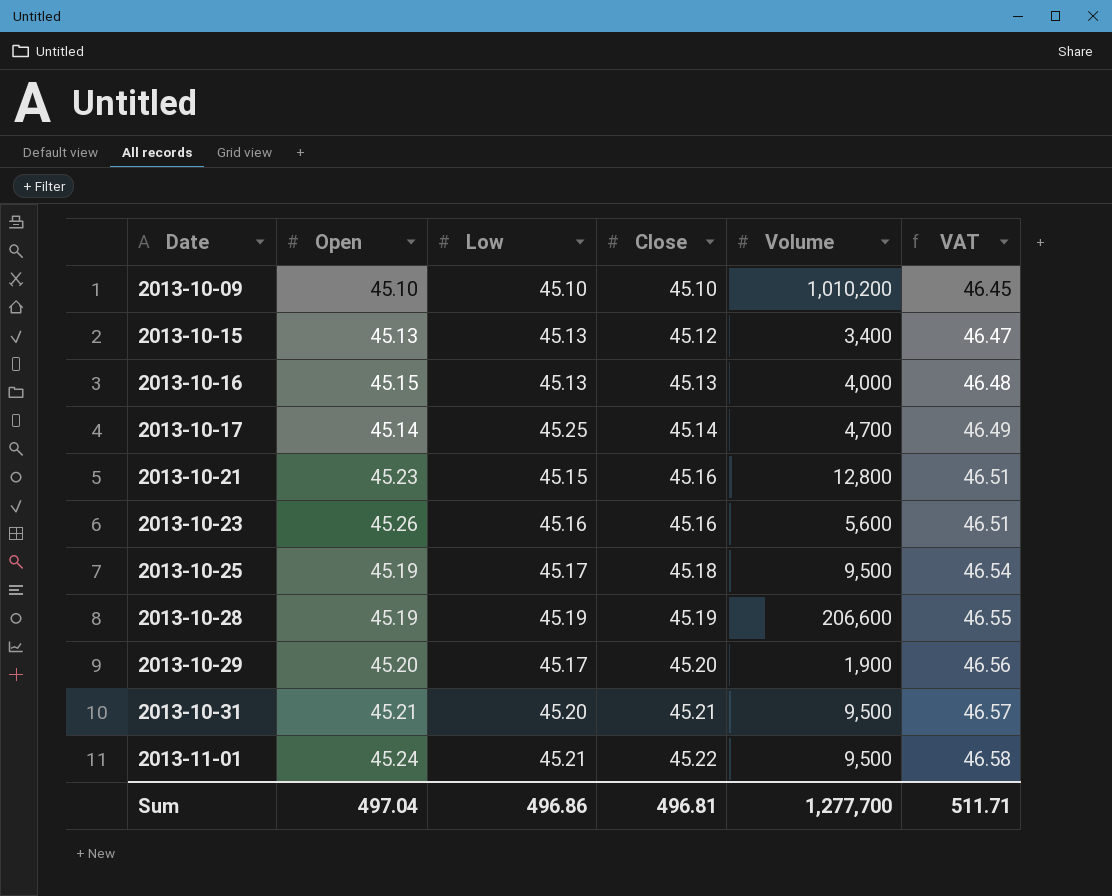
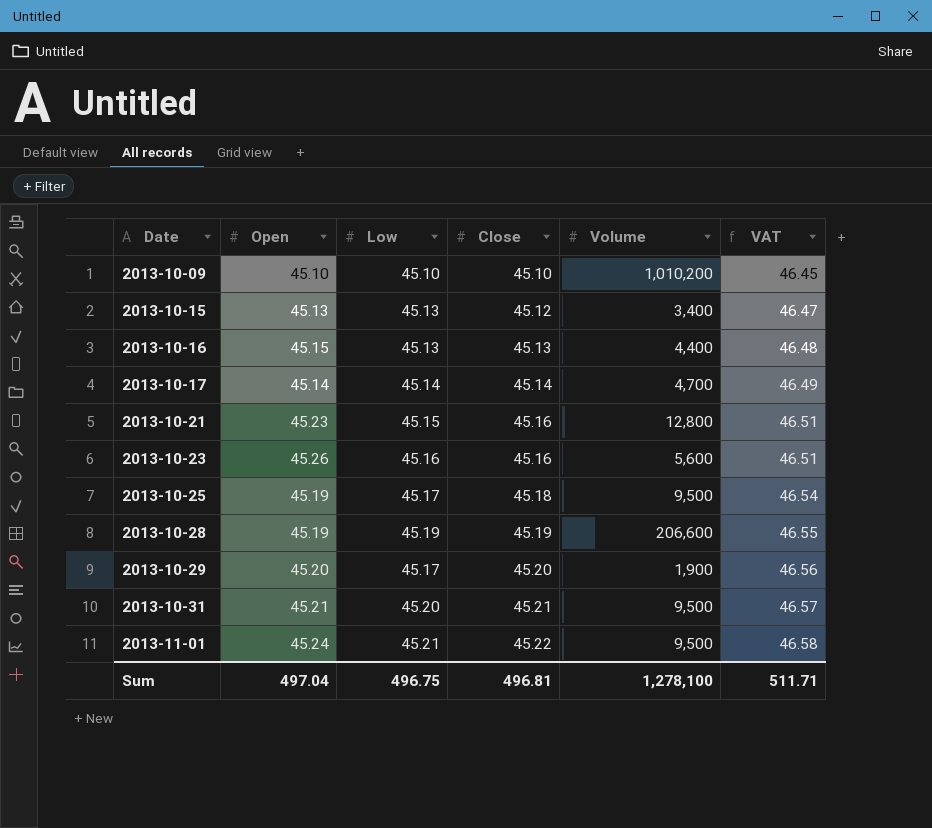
2013-10-16 | Volume: 4,000 -> 4,400
2013-10-17 | Low: 45.25 -> 45.14
Sum | Low: 496.86 -> 496.75
Sum | Volume: 1,277,700 -> 1,278,100

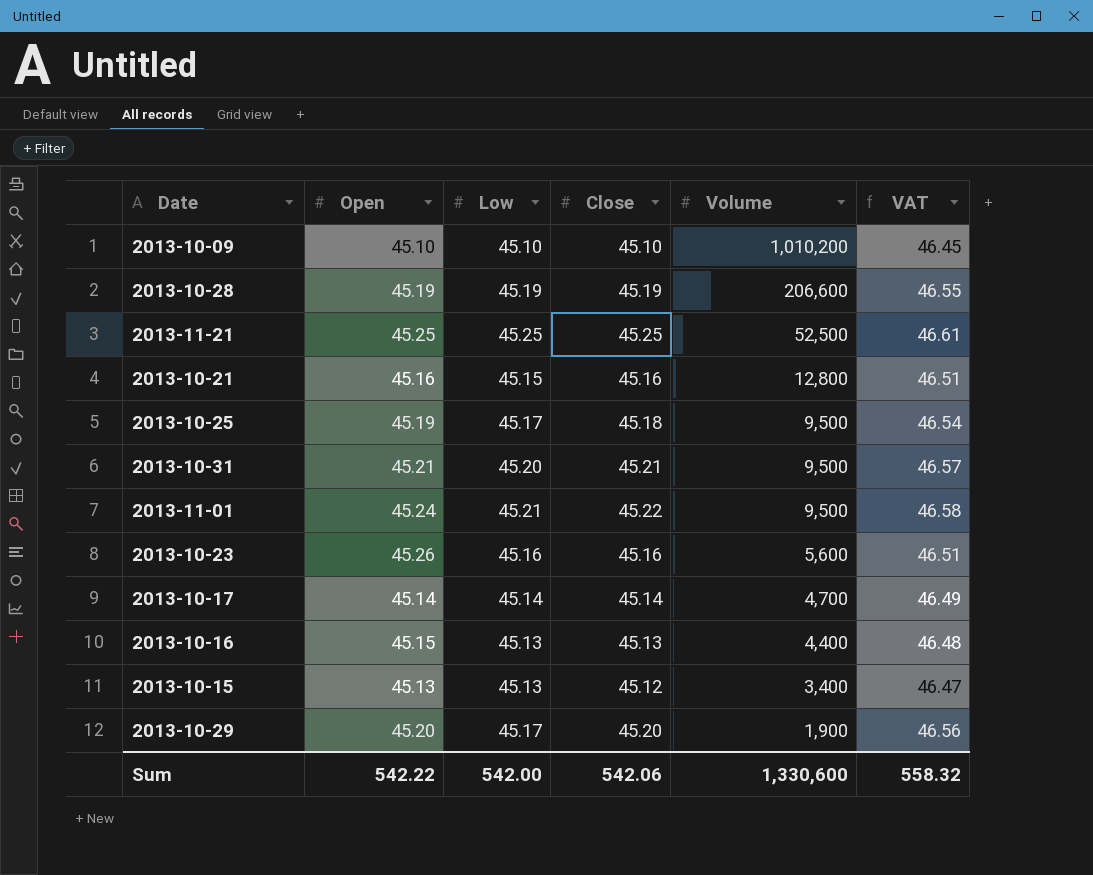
row order: Date ascending -> Volume descending
row 2013-11-21: none -> 45.25 | 45.25 | 45.25 | 52,500 | 46.61
2013-10-21 | Open: 45.23 -> 45.16
Sum | Open: 497.04 -> 542.22
Sum | Low: 496.75 -> 542.00
Sum | Close: 496.81 -> 542.06
Sum | Volume: 1,278,100 -> 1,330,600
Sum | VAT: 511.71 -> 558.32

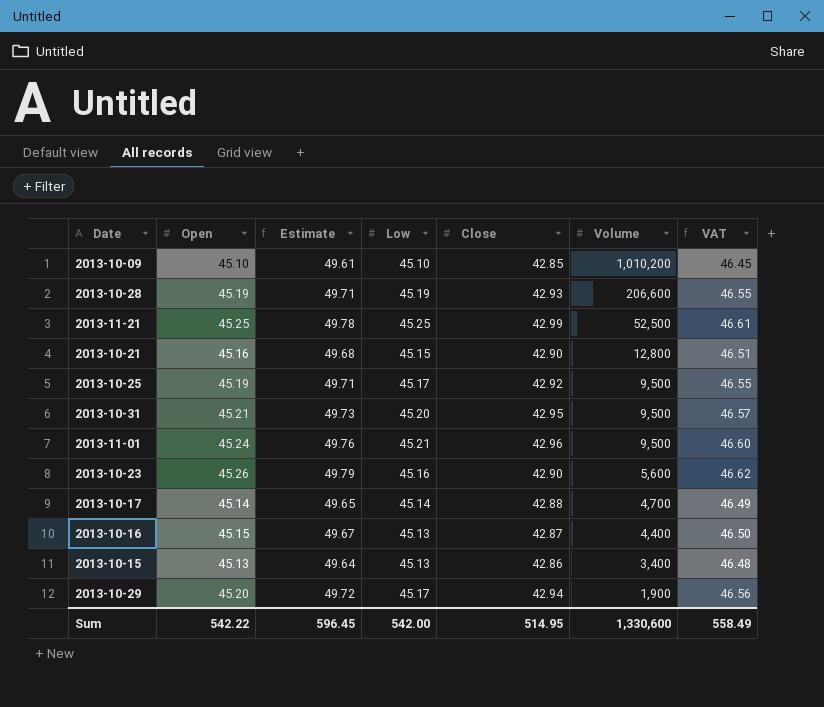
column Estimate | formula: none -> [Open] * 1.1
column VAT | formula: [Close] * 1.03 -> [Open] * 1.03
2013-10-09 | Close: 45.10 -> 42.85
2013-10-28 | Close: 45.19 -> 42.93
2013-11-21 | Close: 45.25 -> 42.99
2013-10-21 | Close: 45.16 -> 42.90
2013-10-25 | Close: 45.18 -> 42.92
2013-10-31 | Close: 45.21 -> 42.95
2013-11-01 | Close: 45.22 -> 42.96
2013-10-23 | Close: 45.16 -> 42.90
2013-10-17 | Close: 45.14 -> 42.88
2013-10-16 | Close: 45.13 -> 42.87
2013-10-15 | Close: 45.12 -> 42.86
2013-10-29 | Close: 45.20 -> 42.94
Sum | Close: 542.06 -> 514.95
Sum | VAT: 558.32 -> 558.49

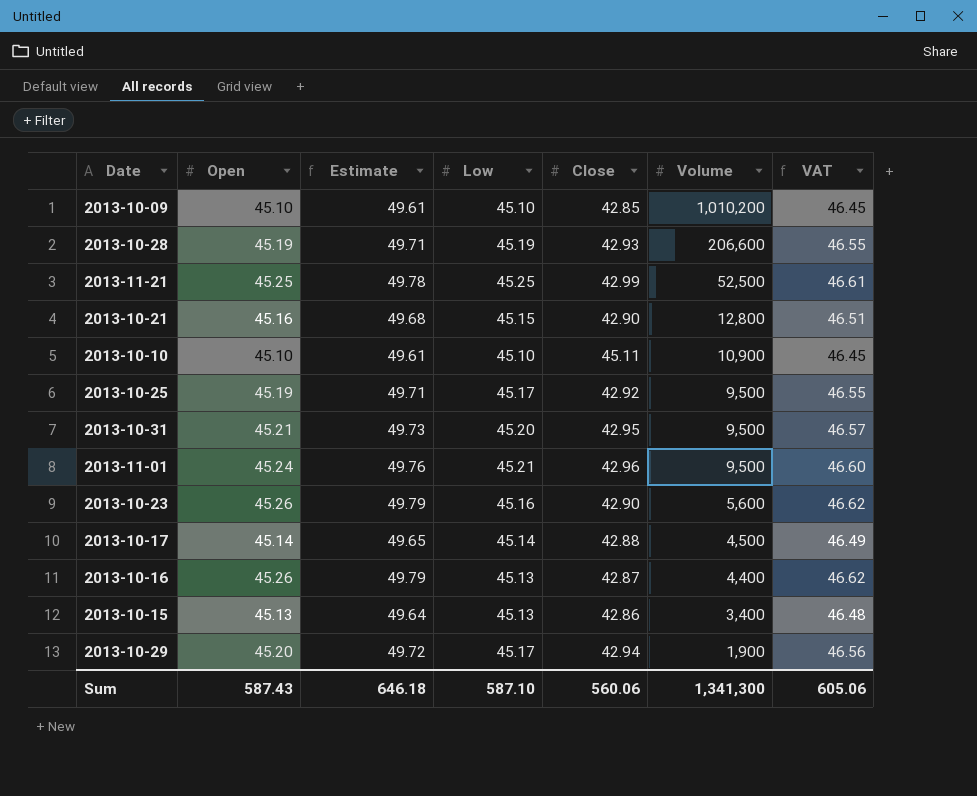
row 2013-10-10: none -> 45.10 | 49.61 | 45.10 | 45.11 | 10,900 | 46.45
2013-10-17 | Volume: 4,700 -> 4,500
2013-10-16 | Open: 45.15 -> 45.26
2013-10-16 | Estimate: 49.67 -> 49.79
2013-10-16 | VAT: 46.50 -> 46.62
Sum | Open: 542.22 -> 587.43
Sum | Estimate: 596.45 -> 646.18
Sum | Low: 542.00 -> 587.10
Sum | Close: 514.95 -> 560.06
Sum | Volume: 1,330,600 -> 1,341,300
Sum | VAT: 558.49 -> 605.06

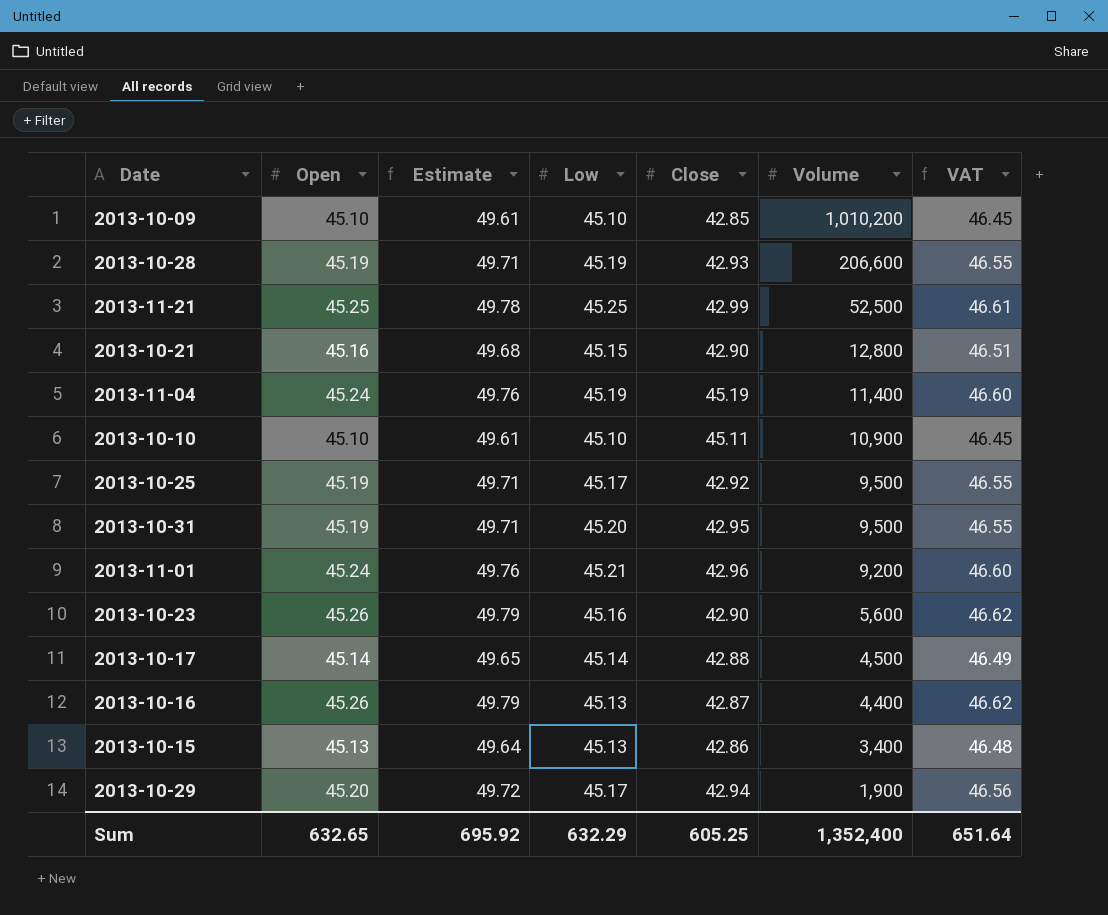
row 2013-11-04: none -> 45.24 | 49.76 | 45.19 | 45.19 | 11,400 | 46.60
2013-10-31 | Open: 45.21 -> 45.19
2013-10-31 | Estimate: 49.73 -> 49.71
2013-10-31 | VAT: 46.57 -> 46.55
2013-11-01 | Volume: 9,500 -> 9,200
Sum | Open: 587.43 -> 632.65
Sum | Estimate: 646.18 -> 695.92
Sum | Low: 587.10 -> 632.29
Sum | Close: 560.06 -> 605.25
Sum | Volume: 1,341,300 -> 1,352,400
Sum | VAT: 605.06 -> 651.64

